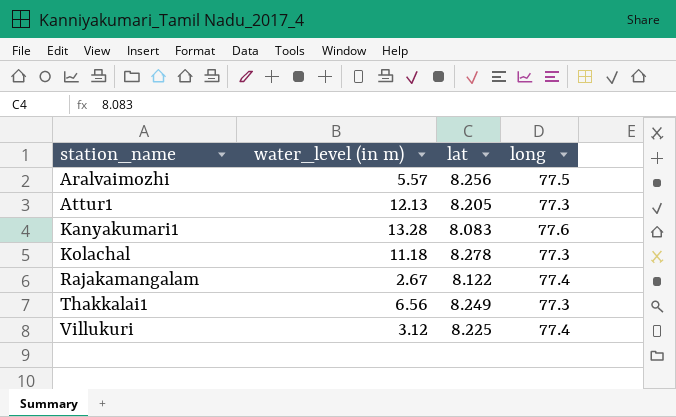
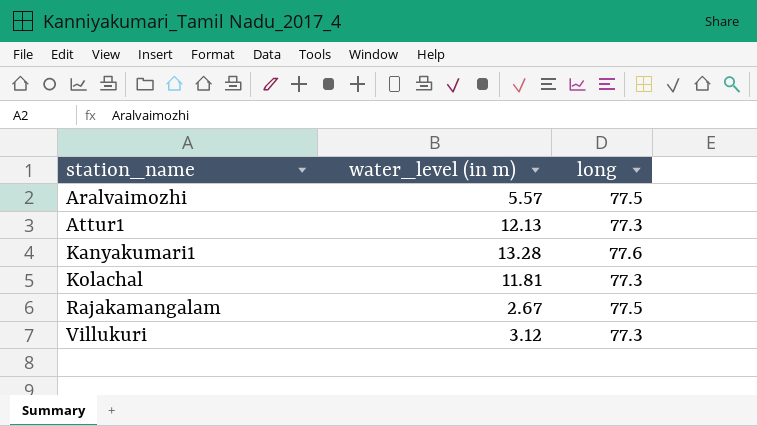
column lat | position: 3 -> none
row Thakkalai1: 6.56 | 8.249 | 77.3 -> none
Kolachal | water_level (in m): 11.18 -> 11.81
Rajakamangalam | long: 77.4 -> 77.5
Villukuri | long: 77.4 -> 77.3

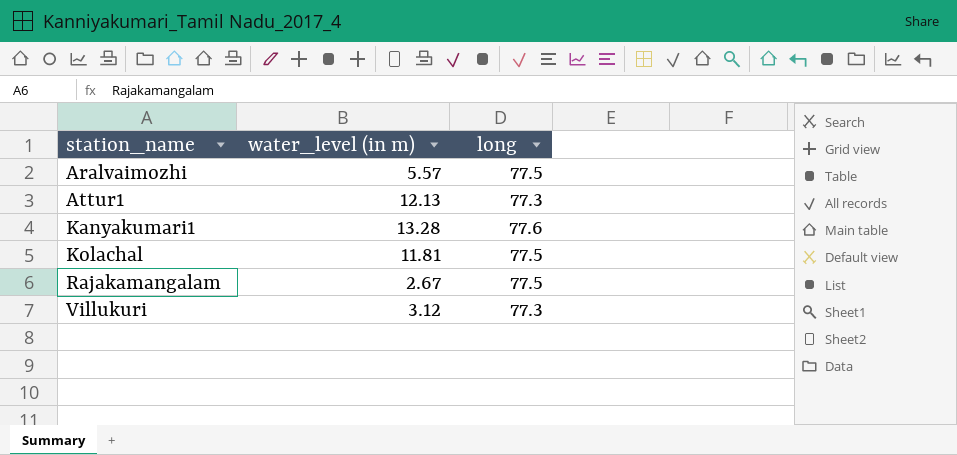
Kolachal | long: 77.3 -> 77.5

